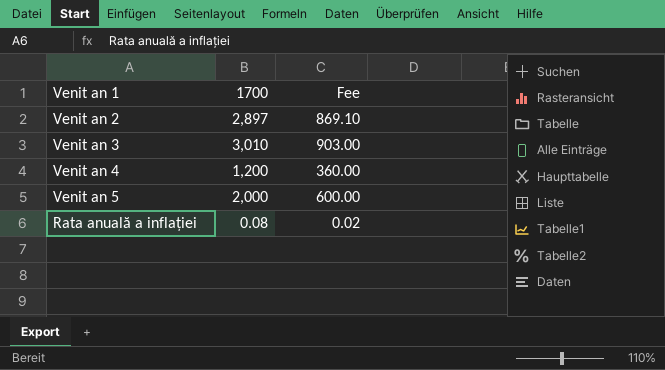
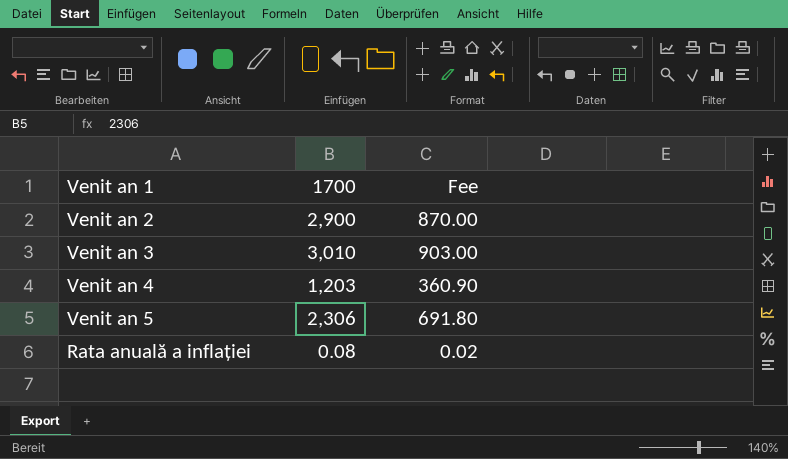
Venit an 2 | 1700: 2,897 -> 2,900
Venit an 2 | Fee: 869.10 -> 870.00
Venit an 4 | 1700: 1,200 -> 1,203
Venit an 4 | Fee: 360.00 -> 360.90
Venit an 5 | 1700: 2,000 -> 2,306
Venit an 5 | Fee: 600.00 -> 691.80

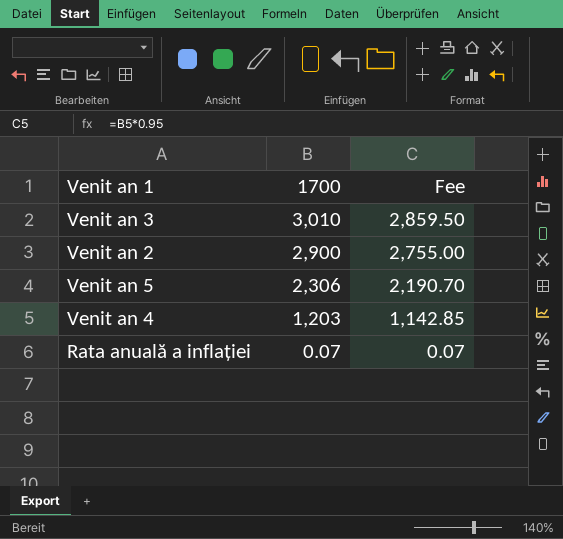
row order: none -> 1700 descending
column Fee | formula: [1700] * 0.3 -> [1700] * 0.95
Rata anuală a inflației | 1700: 0.08 -> 0.07

